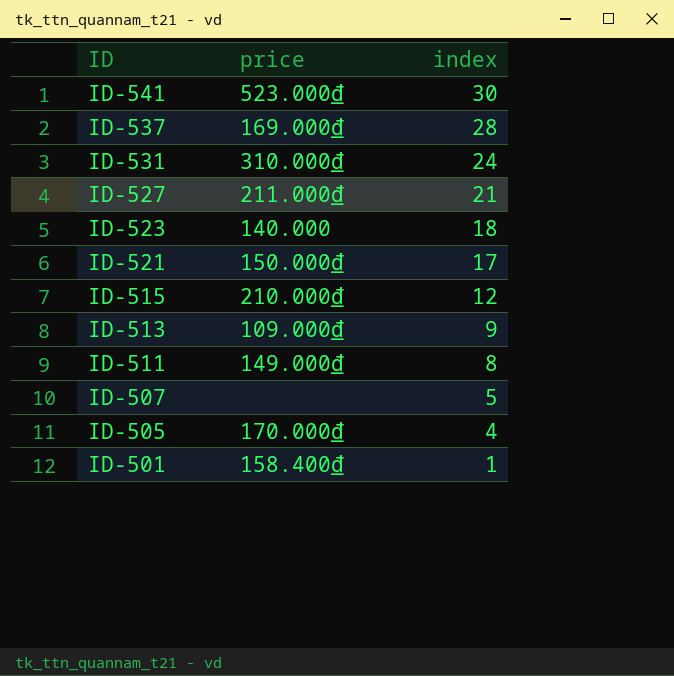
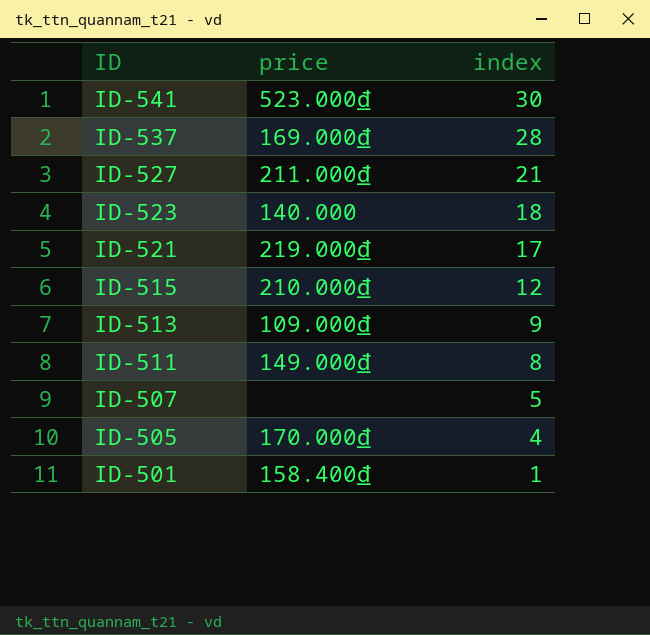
row ID-531: 310.000₫ | 24 -> none
ID-521 | price: 150.000₫ -> 219.000₫

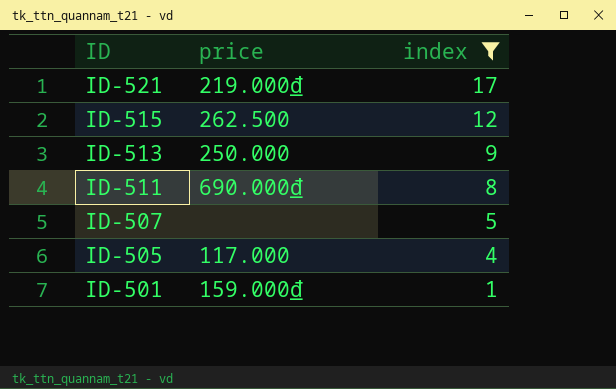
filter: none -> index <= 17
ID-515 | price: 210.000₫ -> 262.500
ID-513 | price: 109.000₫ -> 250.000
ID-511 | price: 149.000₫ -> 690.000₫
ID-505 | price: 170.000₫ -> 117.000
ID-501 | price: 158.400₫ -> 159.000₫

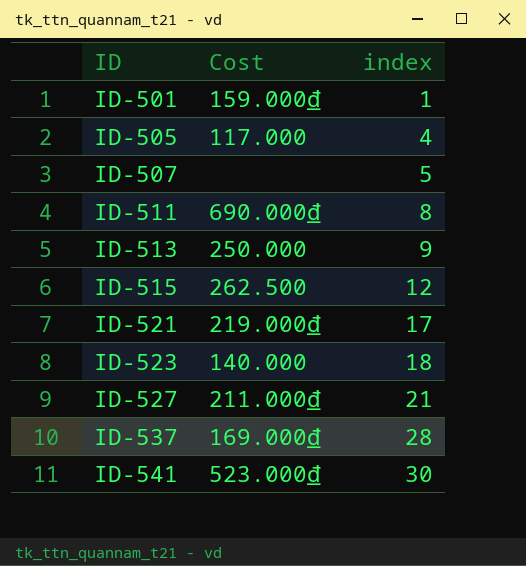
filter: index <= 17 -> none
row order: ID descending -> ID ascending
column name: price -> Cost

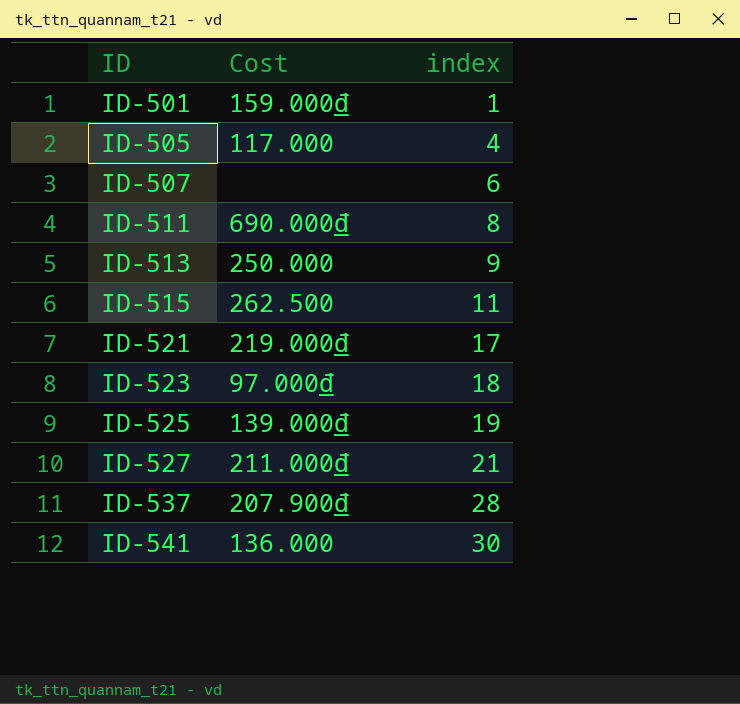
ID-507 | index: 5 -> 6
ID-515 | index: 12 -> 11
ID-523 | Cost: 140.000 -> 97.000₫
row ID-525: none -> 139.000₫ | 19
ID-537 | Cost: 169.000₫ -> 207.900₫
ID-541 | Cost: 523.000₫ -> 136.000

